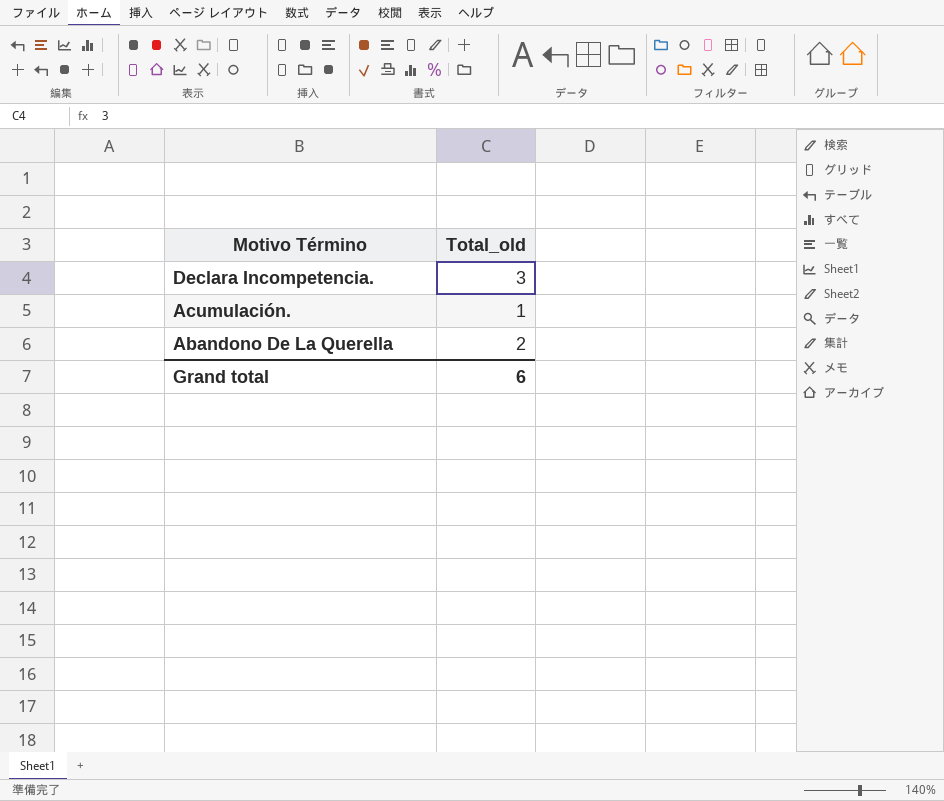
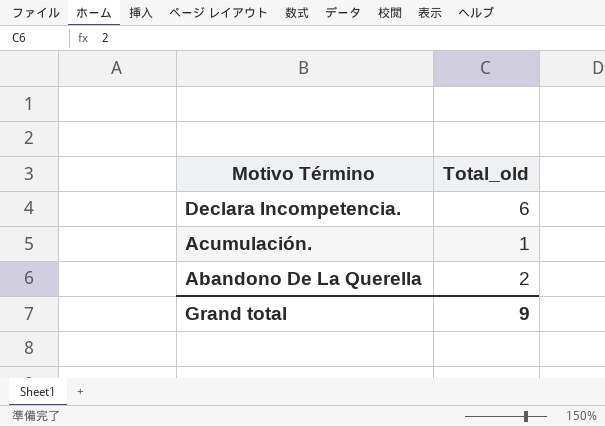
Declara Incompetencia. | Total_old: 3 -> 6
Grand total | Total_old: 6 -> 9

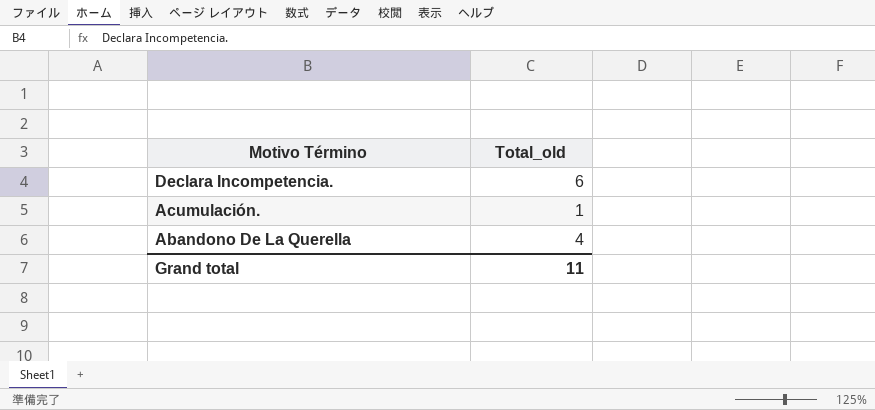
Abandono De La Querella | Total_old: 2 -> 4
Grand total | Total_old: 9 -> 11

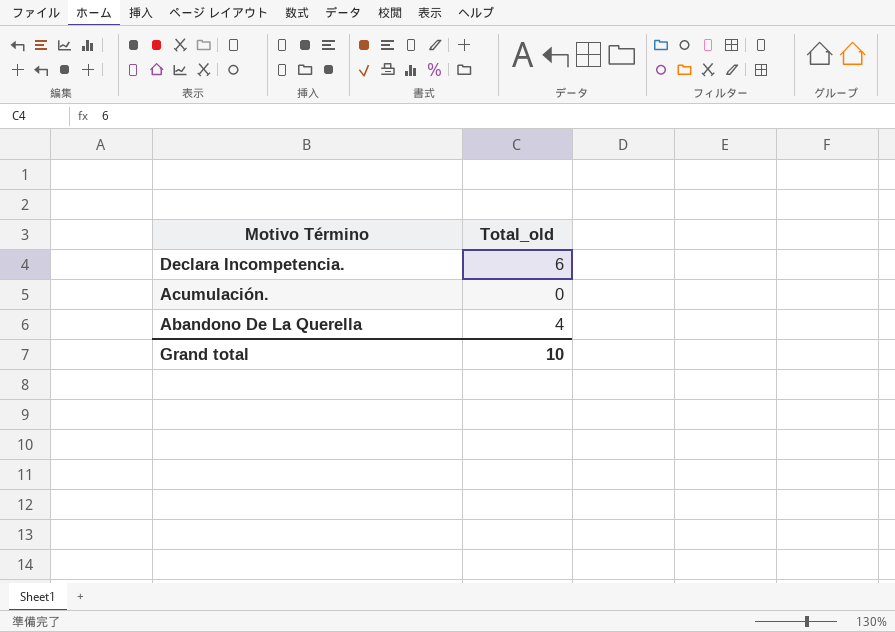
Acumulación. | Total_old: 1 -> 0
Grand total | Total_old: 11 -> 10

